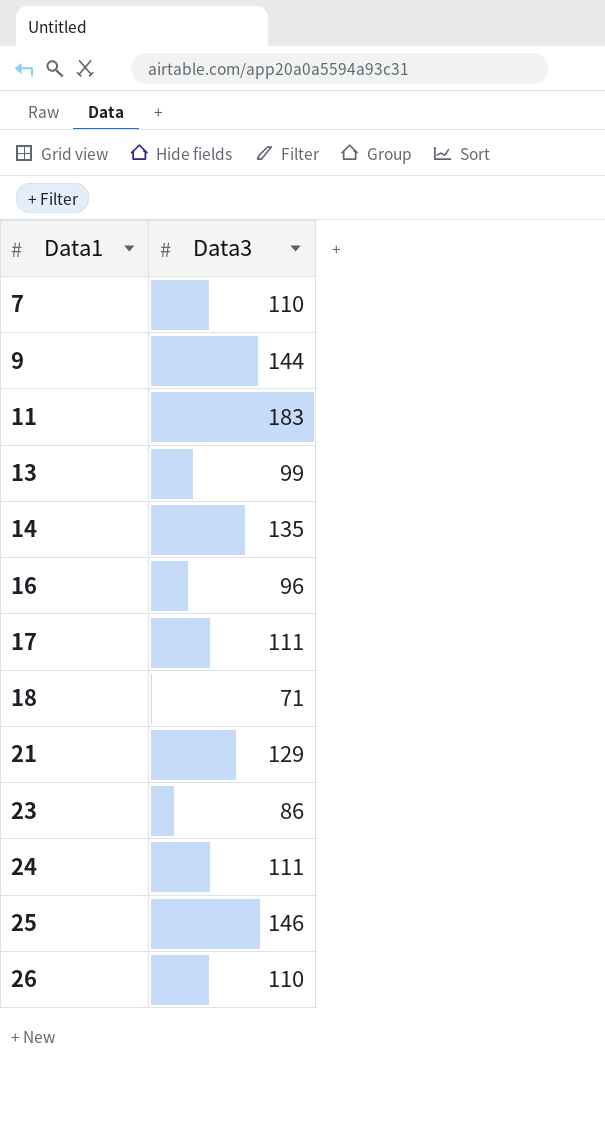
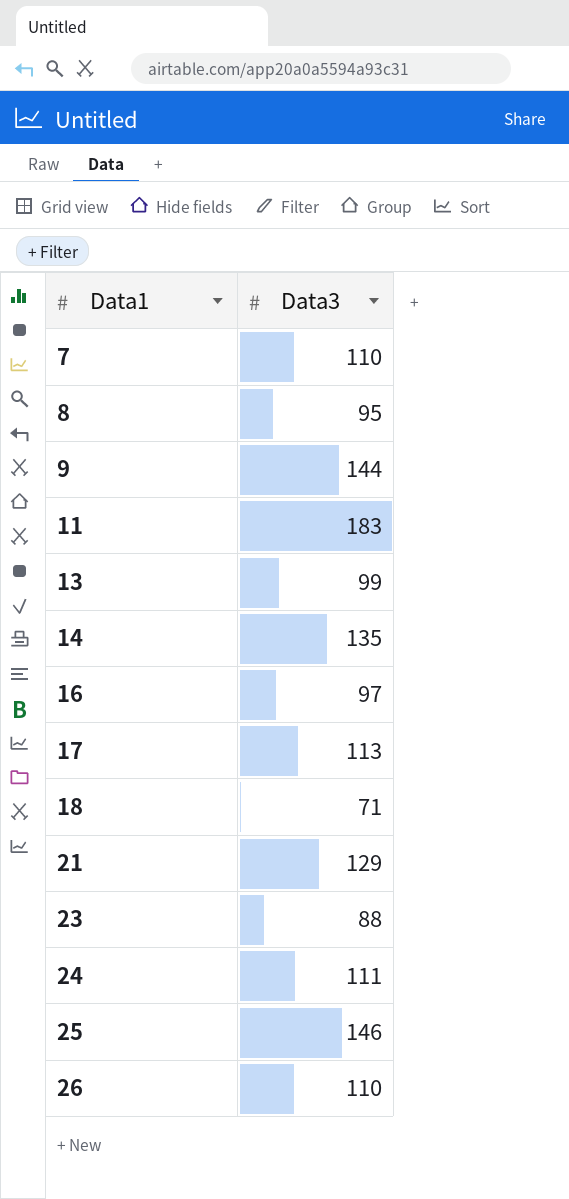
row 8: none -> 95
16 | Data3: 96 -> 97
17 | Data3: 111 -> 113
23 | Data3: 86 -> 88

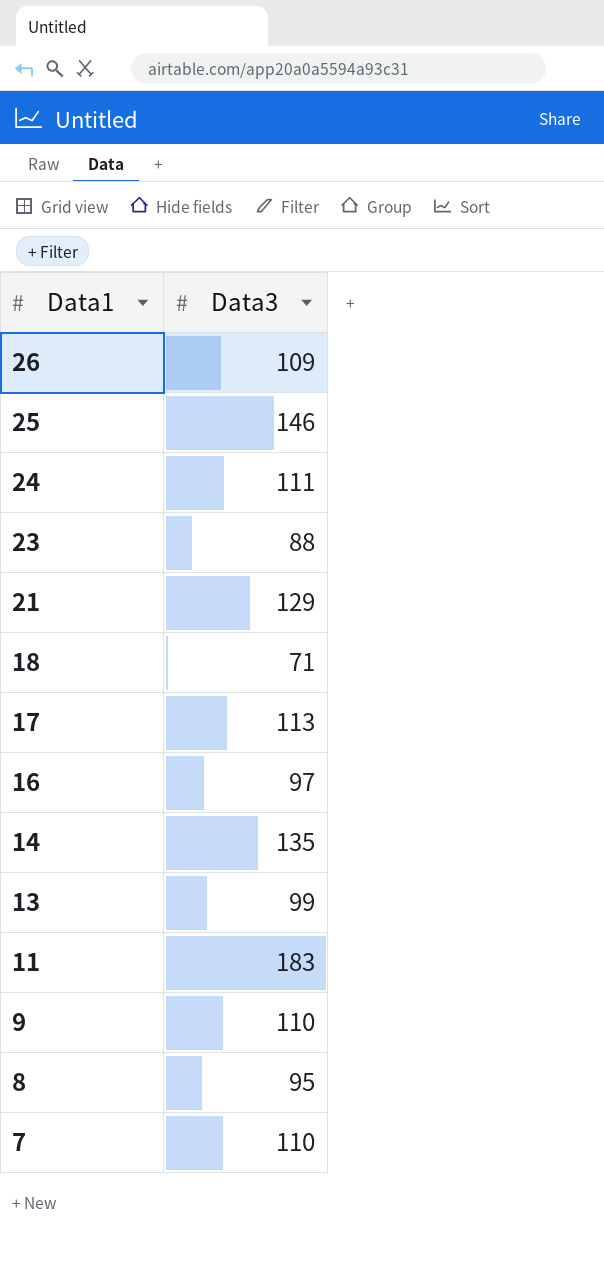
row order: Data1 ascending -> Data1 descending
26 | Data3: 110 -> 109
9 | Data3: 144 -> 110

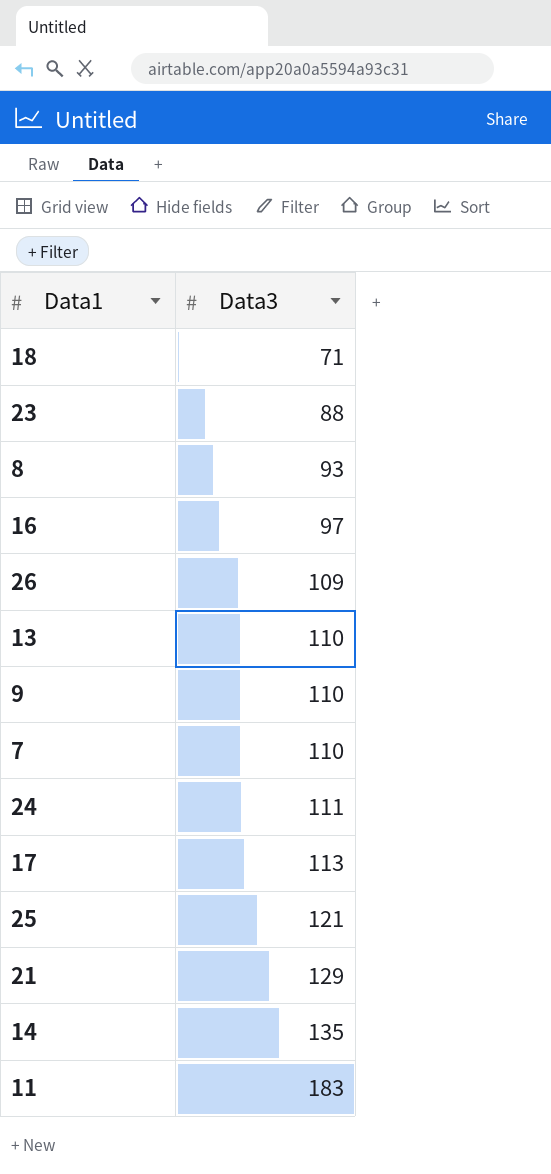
row order: Data1 descending -> Data3 ascending
8 | Data3: 95 -> 93
13 | Data3: 99 -> 110
25 | Data3: 146 -> 121

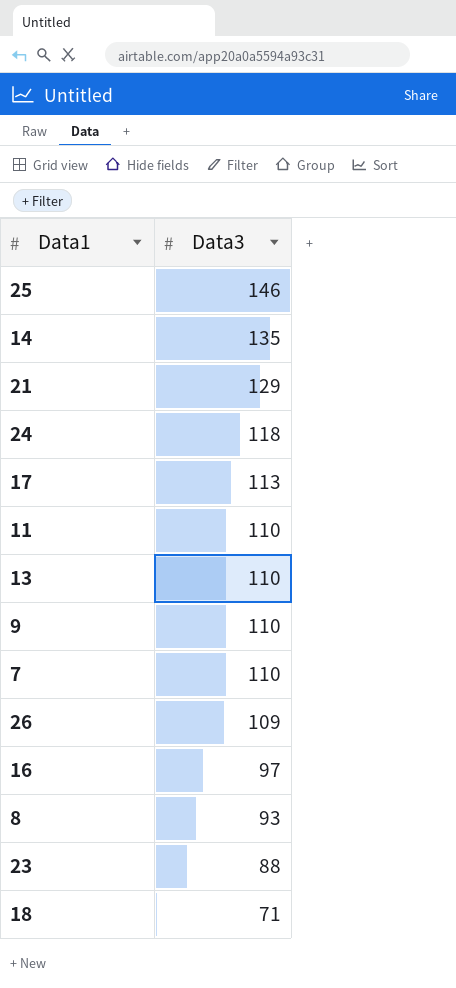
row order: Data3 ascending -> Data3 descending
25 | Data3: 121 -> 146
24 | Data3: 111 -> 118
11 | Data3: 183 -> 110

